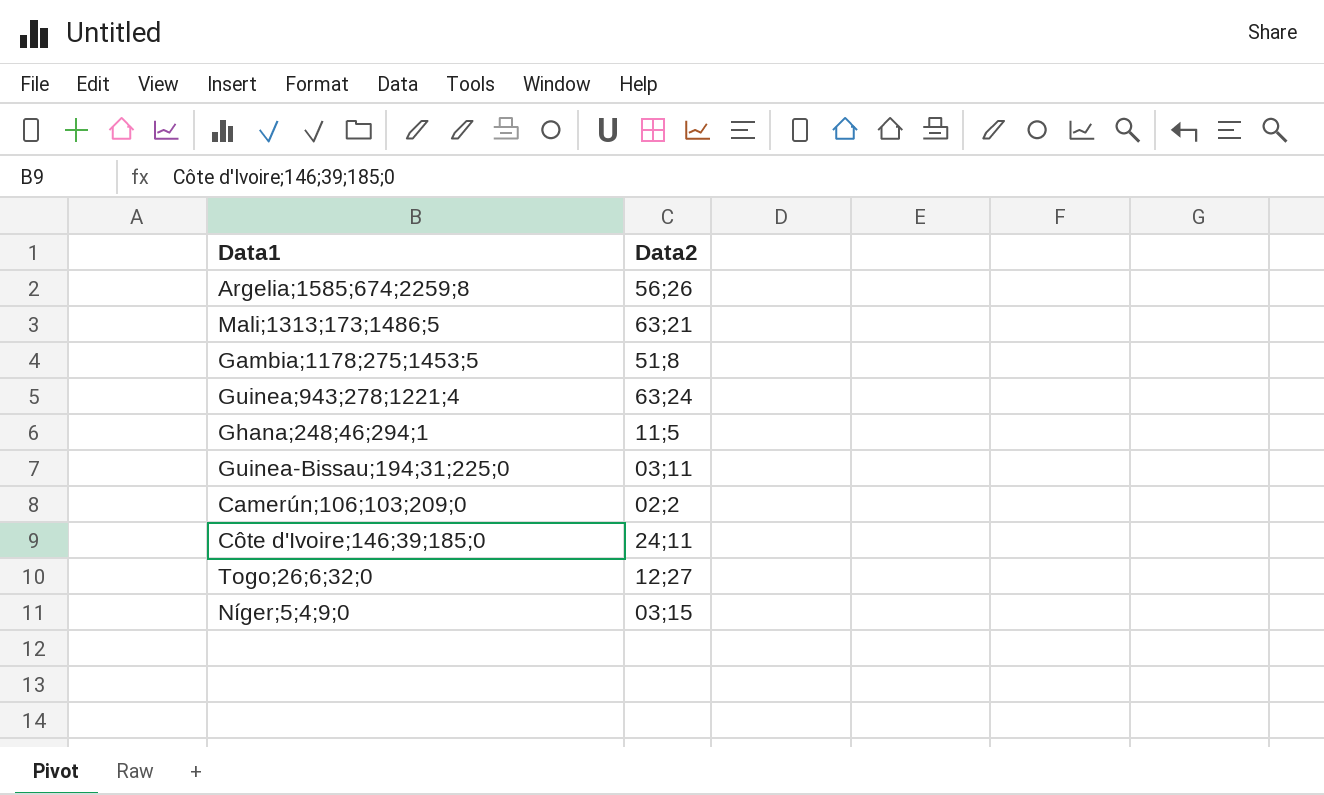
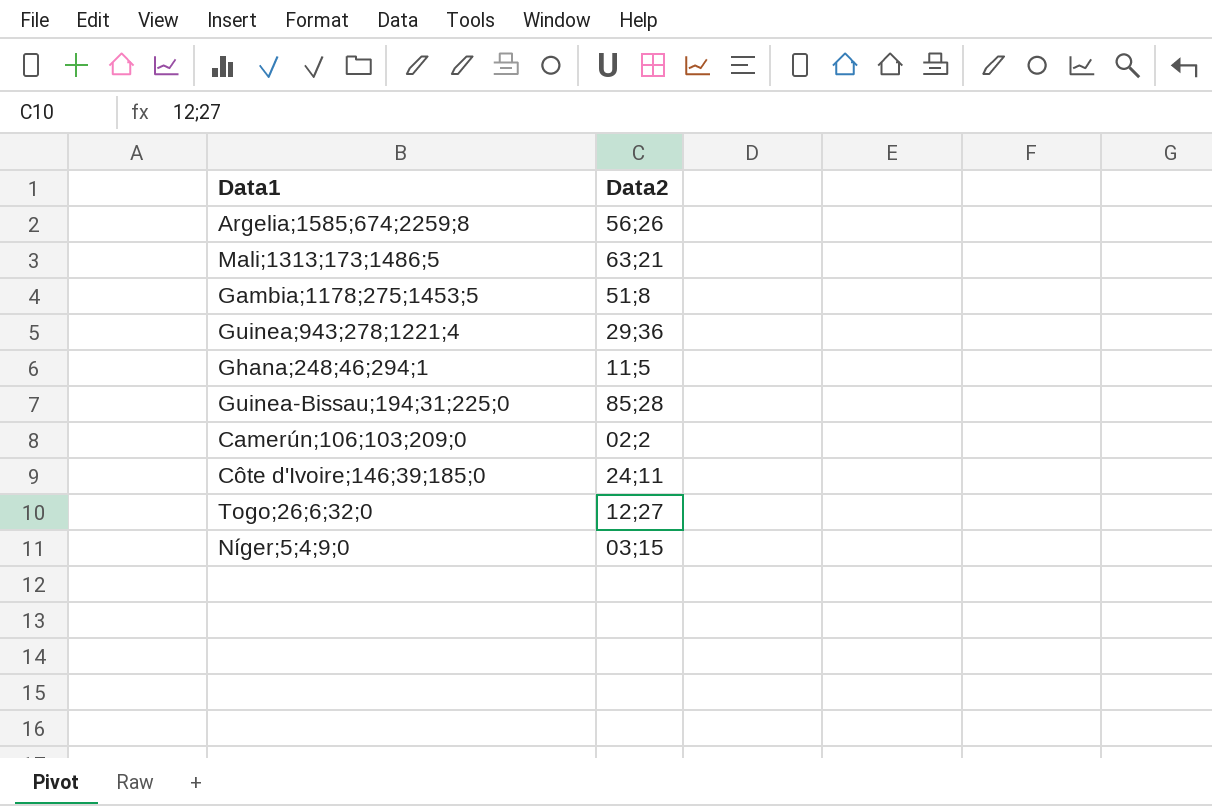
Guinea;943;278;1221;4 | Data2: 63;24 -> 29;36
Guinea-Bissau;194;31;225;0 | Data2: 03;11 -> 85;28

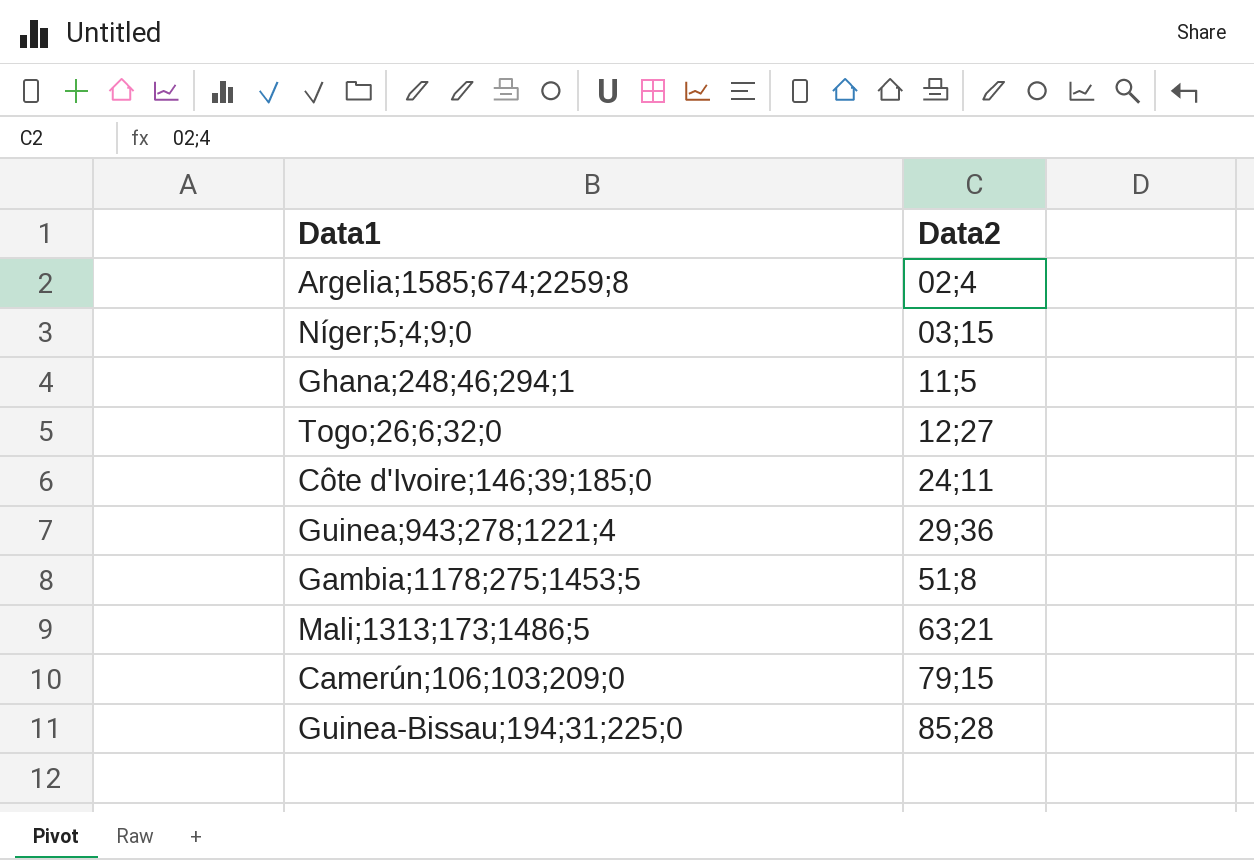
row order: none -> Data2 ascending
Argelia;1585;674;2259;8 | Data2: 56;26 -> 02;4
Camerún;106;103;209;0 | Data2: 02;2 -> 79;15

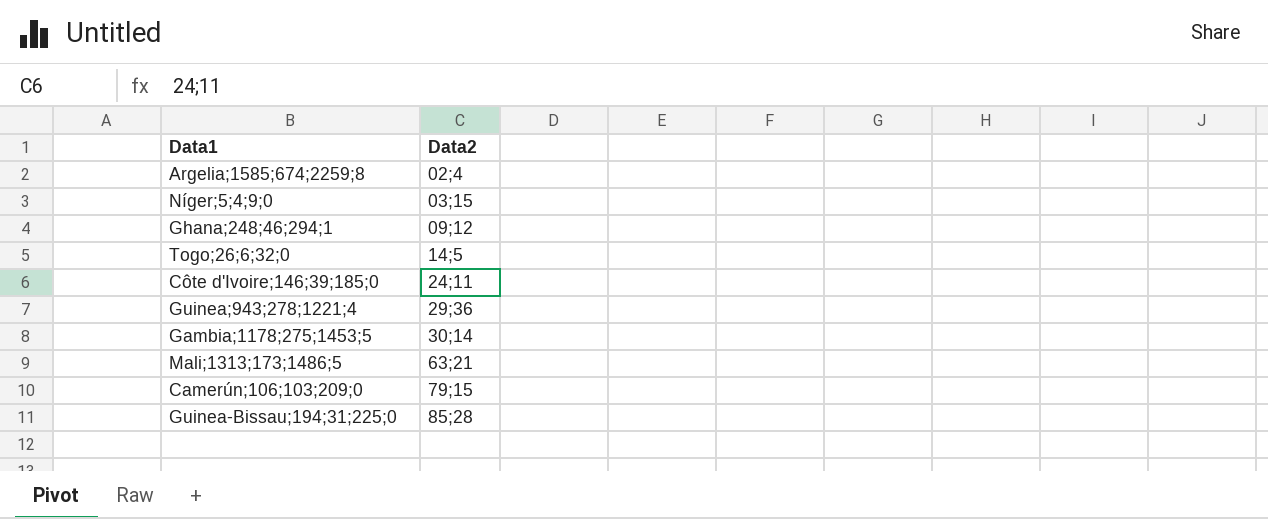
Ghana;248;46;294;1 | Data2: 11;5 -> 09;12
Togo;26;6;32;0 | Data2: 12;27 -> 14;5
Gambia;1178;275;1453;5 | Data2: 51;8 -> 30;14

